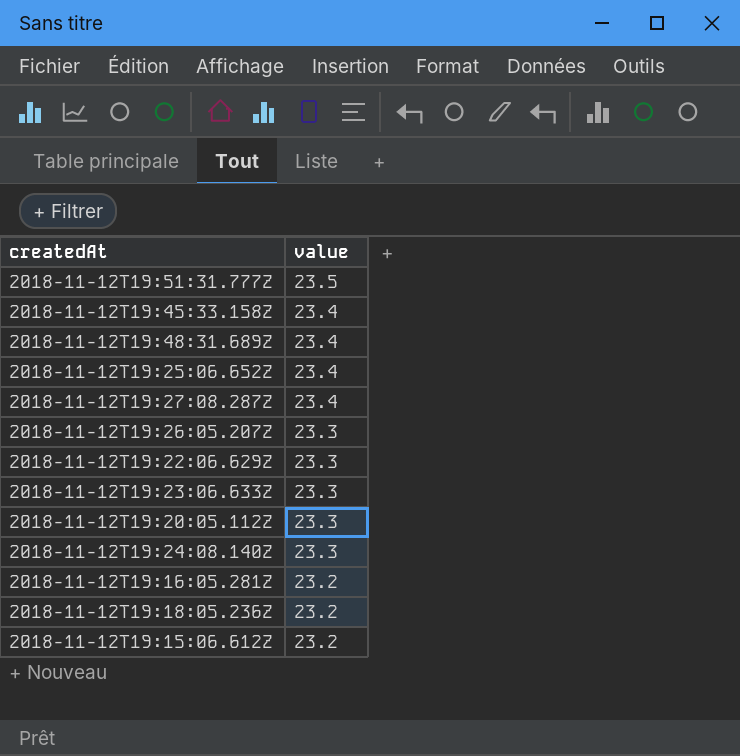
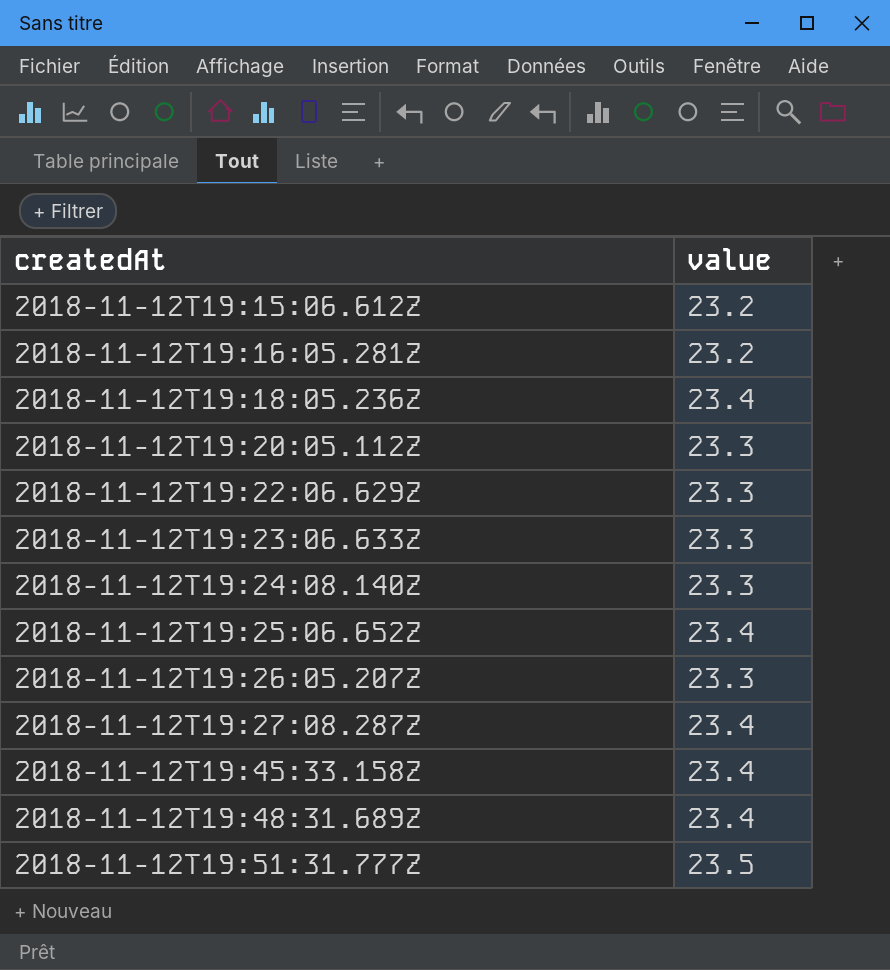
row order: value descending -> createdAt ascending
2018-11-12T19:18:05.236Z | value: 23.2 -> 23.4

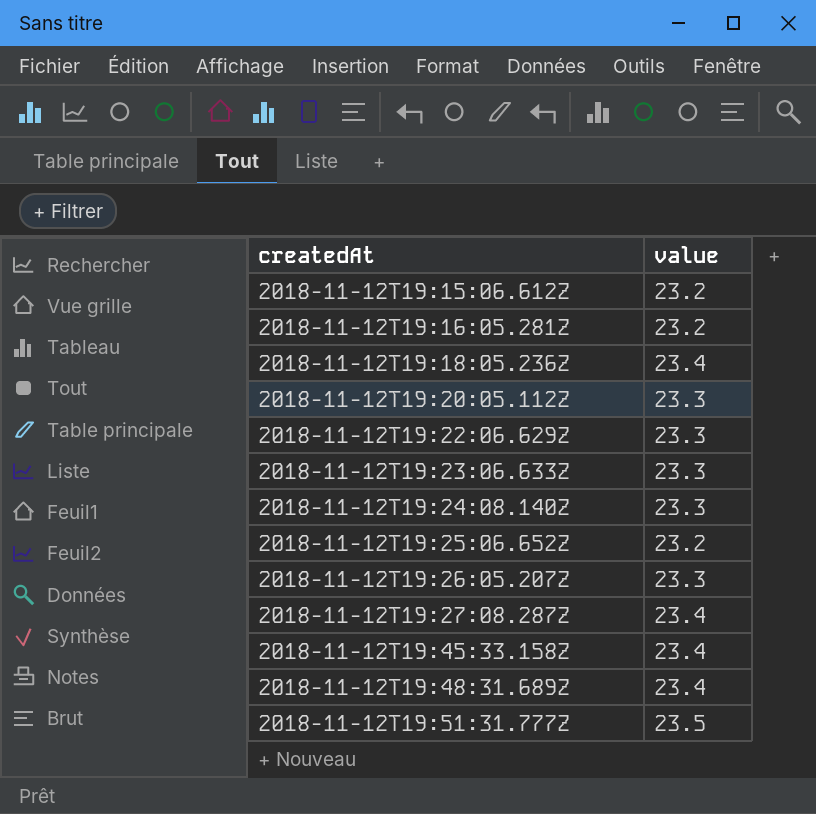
2018-11-12T19:25:06.652Z | value: 23.4 -> 23.2

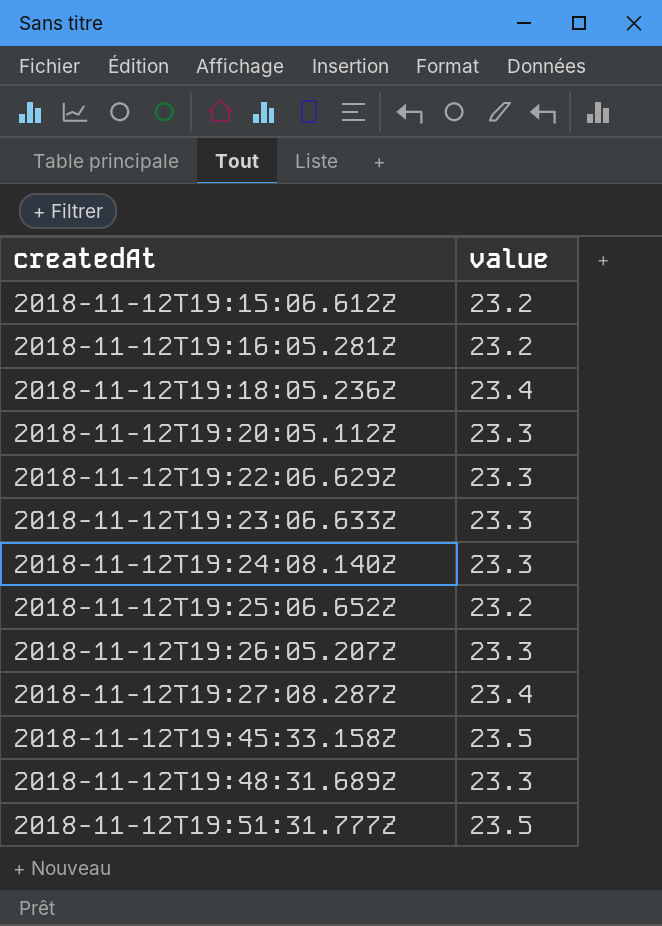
2018-11-12T19:45:33.158Z | value: 23.4 -> 23.5
2018-11-12T19:48:31.689Z | value: 23.4 -> 23.3

